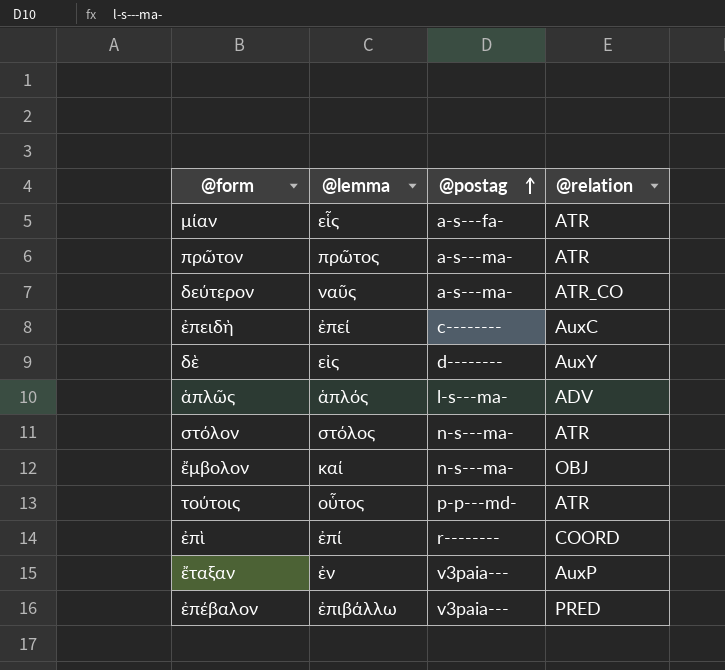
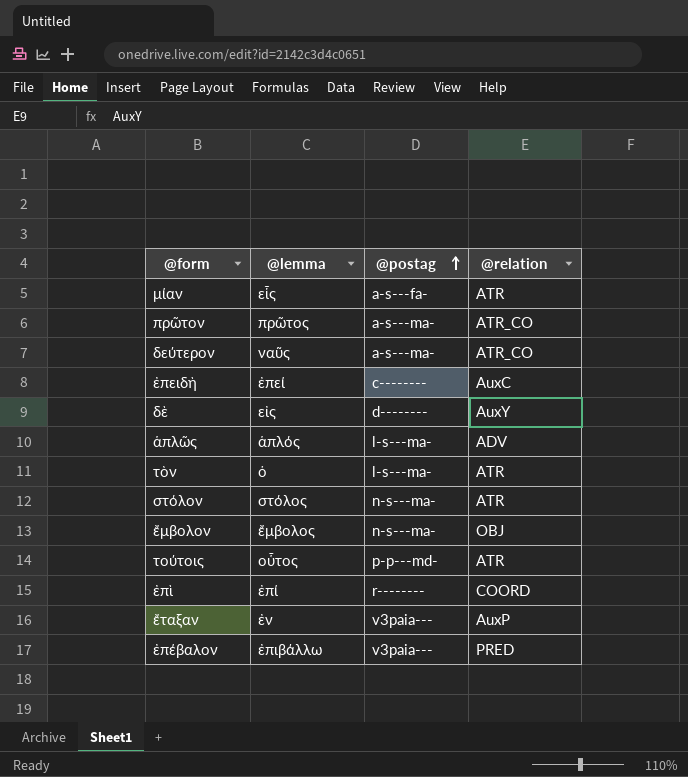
πρῶτον | @relation: ATR -> ATR_CO
row τὸν: none -> ὁ | l-s---ma- | ATR
ἔμβολον | @lemma: καί -> ἔμβολος

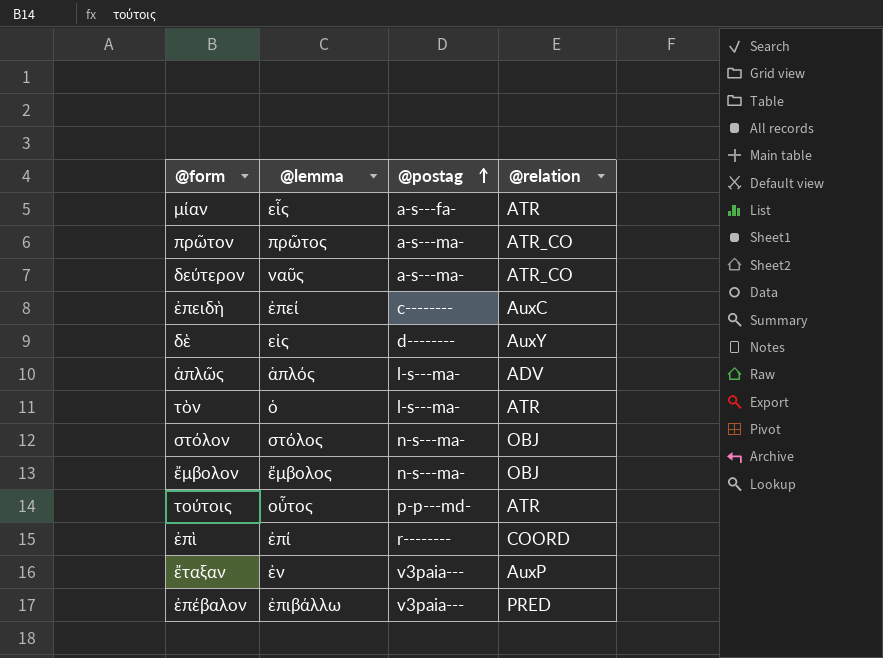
στόλον | @relation: ATR -> OBJ

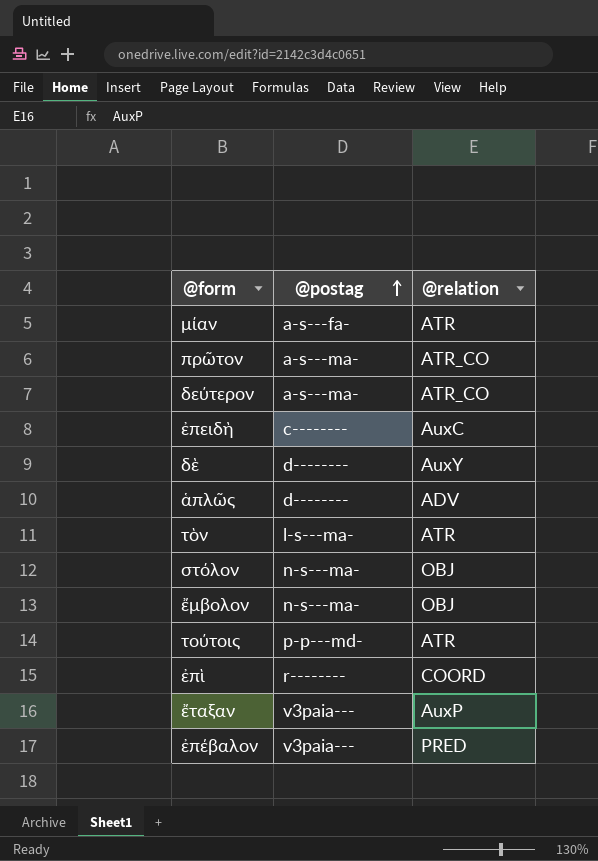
column @lemma | position: 2 -> none
ἁπλῶς | @postag: l-s---ma- -> d--------

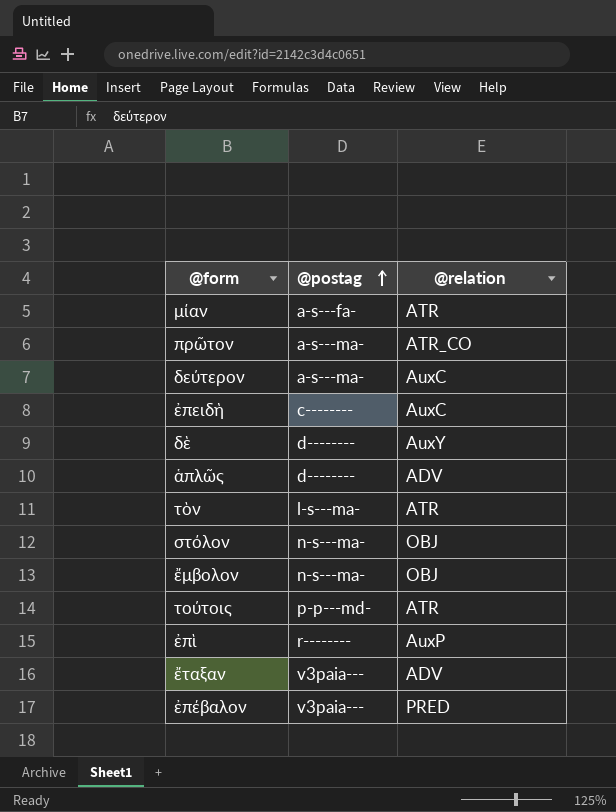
δεύτερον | @relation: ATR_CO -> AuxC
ἐπὶ | @relation: COORD -> AuxP
ἔταξαν | @relation: AuxP -> ADV

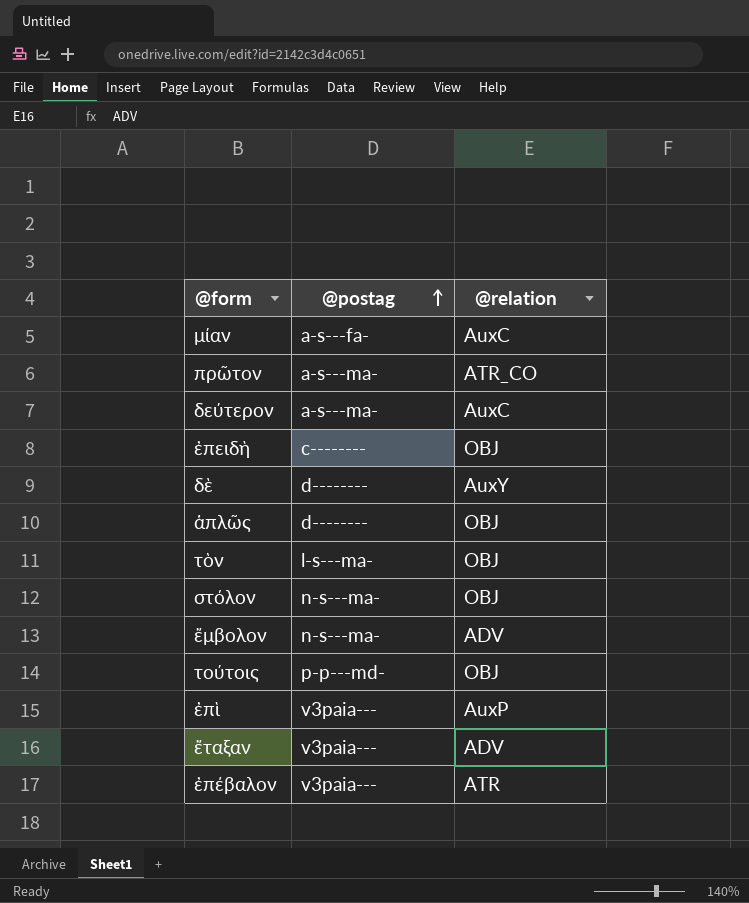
μίαν | @relation: ATR -> AuxC
ἐπειδὴ | @relation: AuxC -> OBJ
ἁπλῶς | @relation: ADV -> OBJ
τὸν | @relation: ATR -> OBJ
ἔμβολον | @relation: OBJ -> ADV
τούτοις | @relation: ATR -> OBJ
ἐπὶ | @postag: r-------- -> v3paia---
ἐπέβαλον | @relation: PRED -> ATR

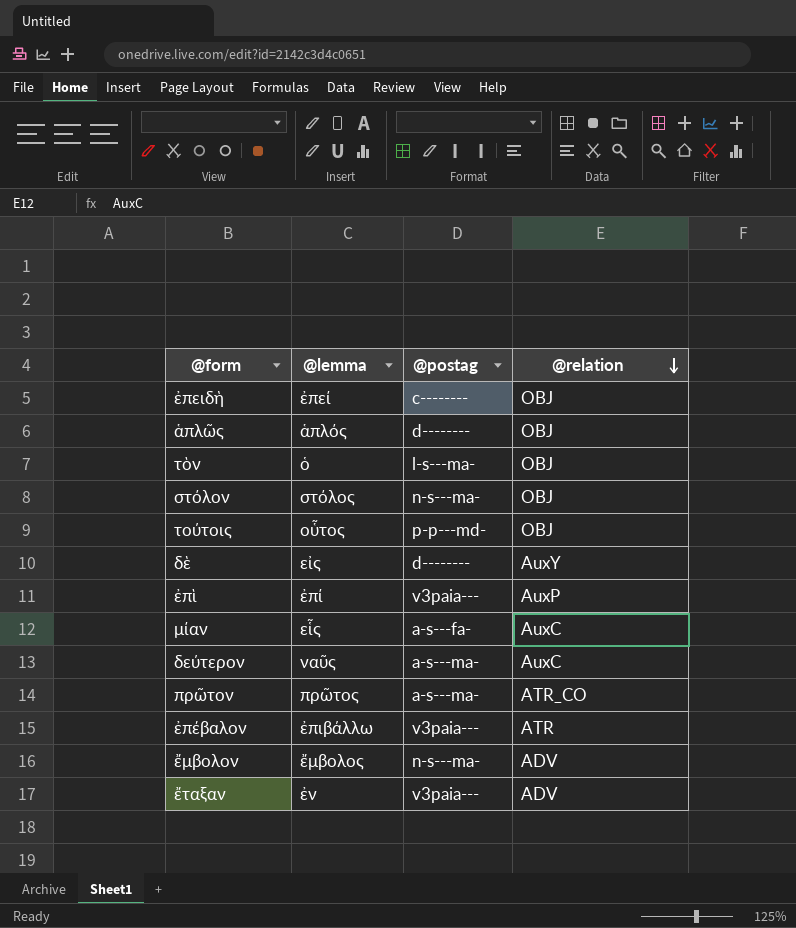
row order: @postag ascending -> @relation descending
column @lemma | position: none -> 2

